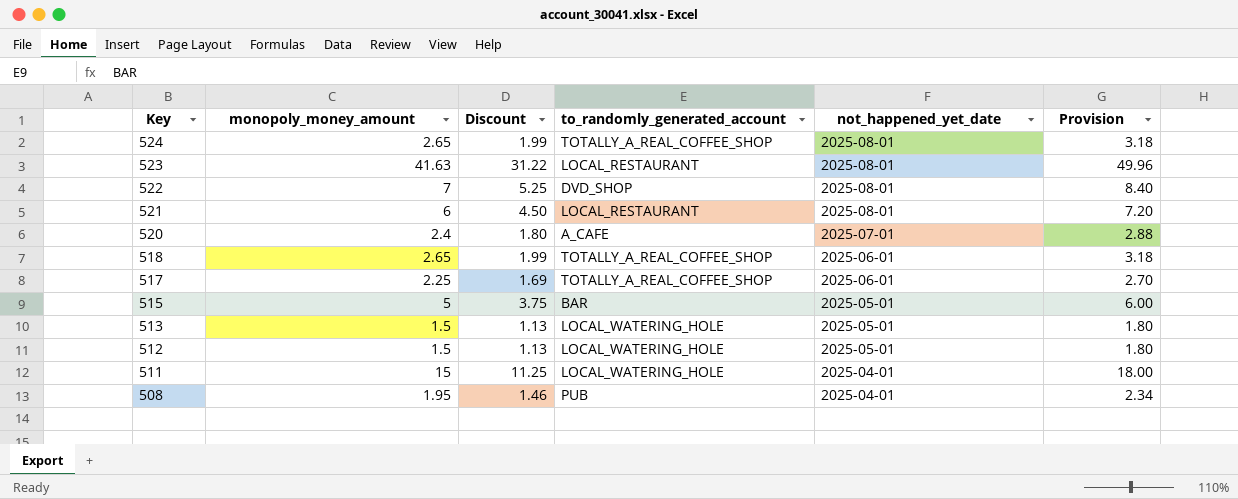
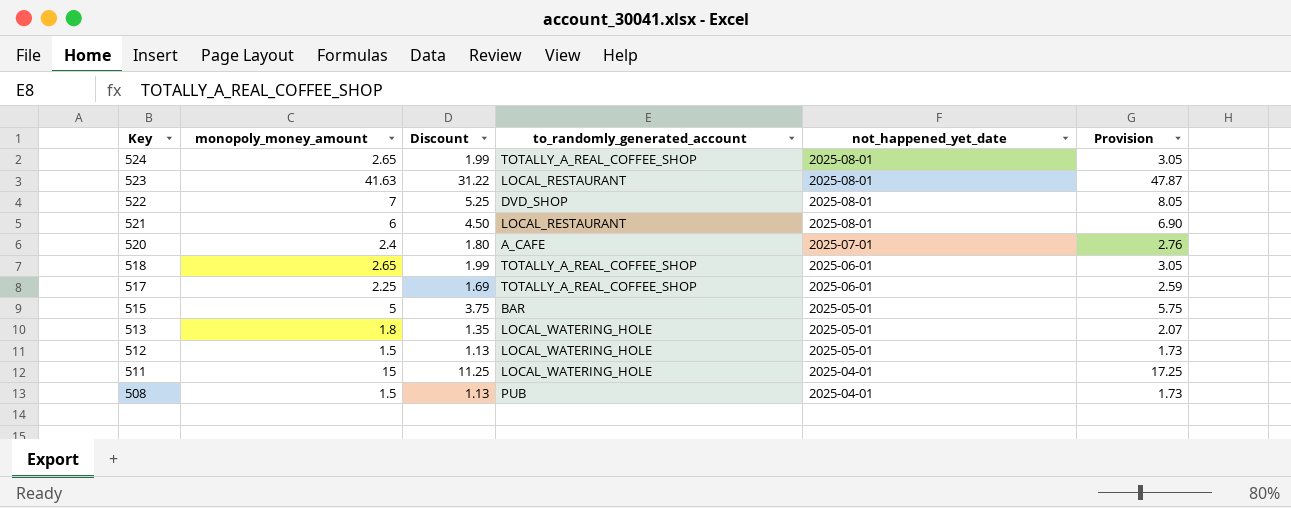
column Provision | formula: [monopoly_money_amount] * 1.2 -> [monopoly_money_amount] * 1.15
513 | monopoly_money_amount: 1.5 -> 1.8
513 | Discount: 1.13 -> 1.35
508 | monopoly_money_amount: 1.95 -> 1.5
508 | Discount: 1.46 -> 1.13

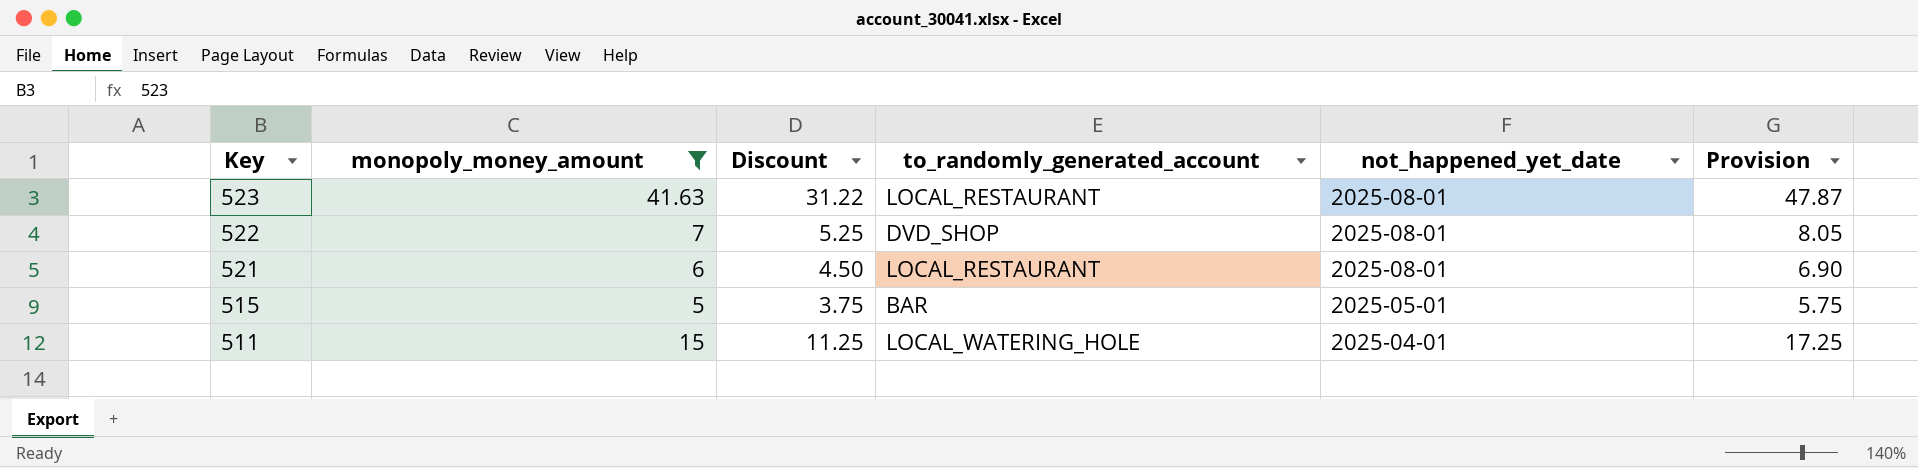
filter: none -> monopoly_money_amount >= 5

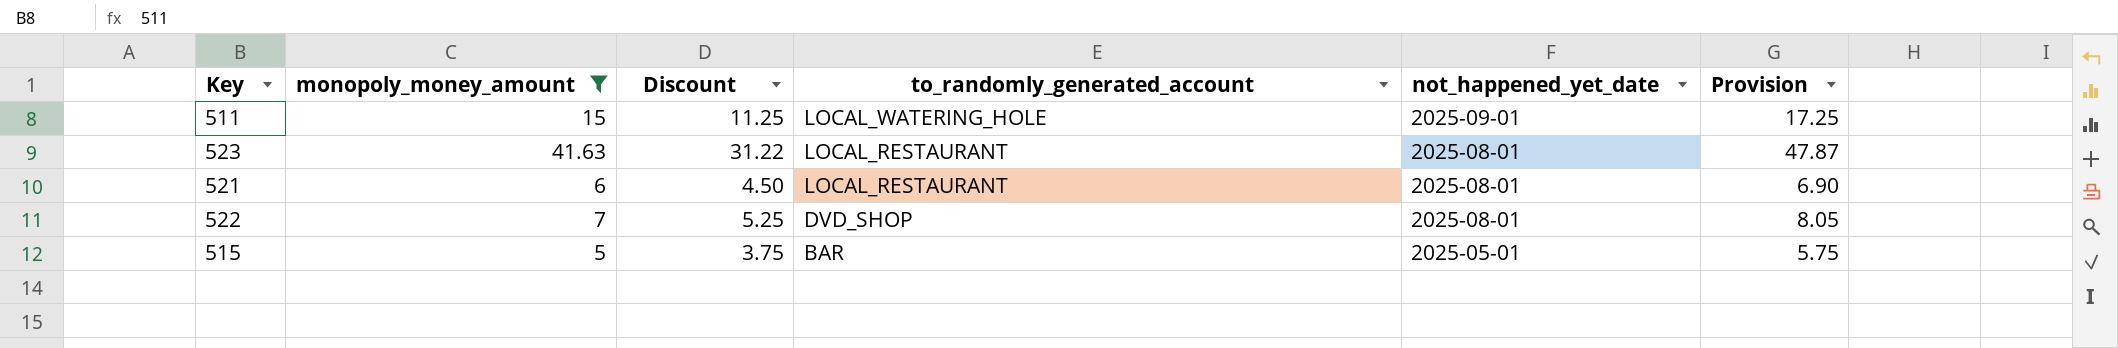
row order: Key descending -> to_randomly_generated_account descending
511 | not_happened_yet_date: 2025-04-01 -> 2025-09-01

